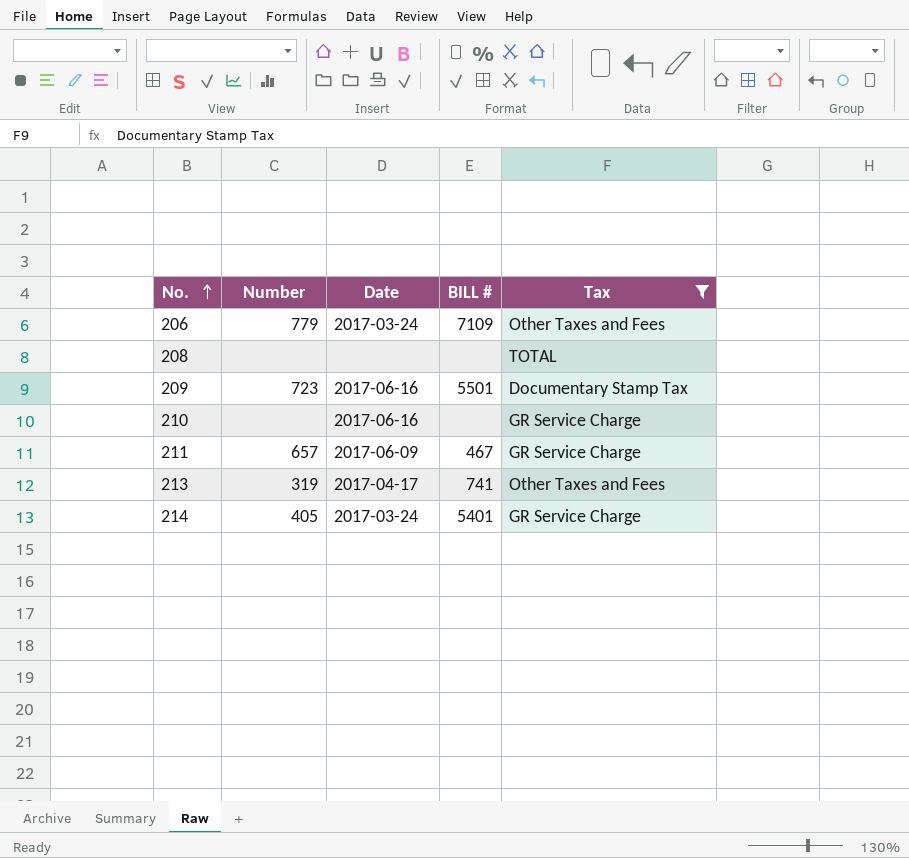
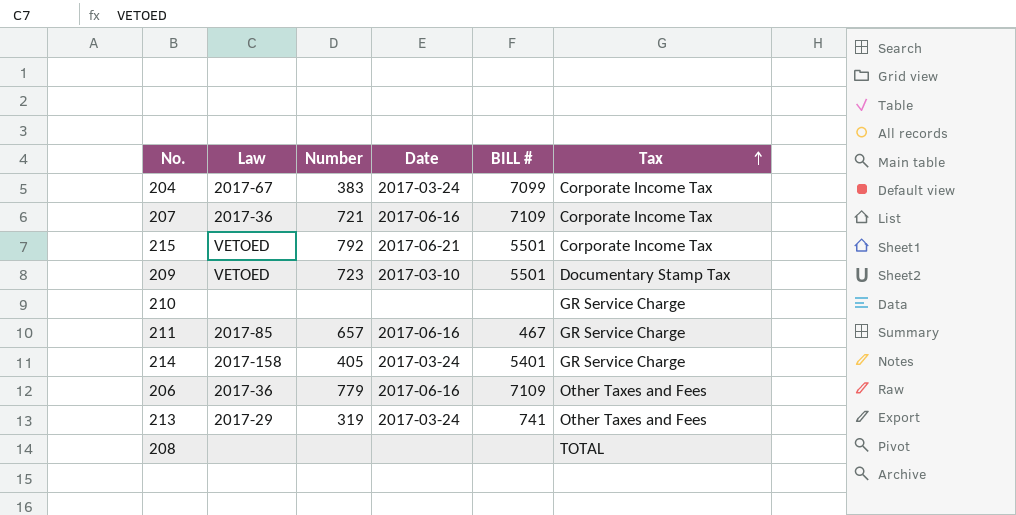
filter: Tax != Corporate Income Tax -> none
row order: No. ascending -> Tax ascending
column Law | position: none -> 2
209 | Date: 2017-06-16 -> 2017-03-10
210 | Date: 2017-06-16 -> none
211 | Date: 2017-06-09 -> 2017-06-16
206 | Date: 2017-03-24 -> 2017-06-16
213 | Date: 2017-04-17 -> 2017-03-24

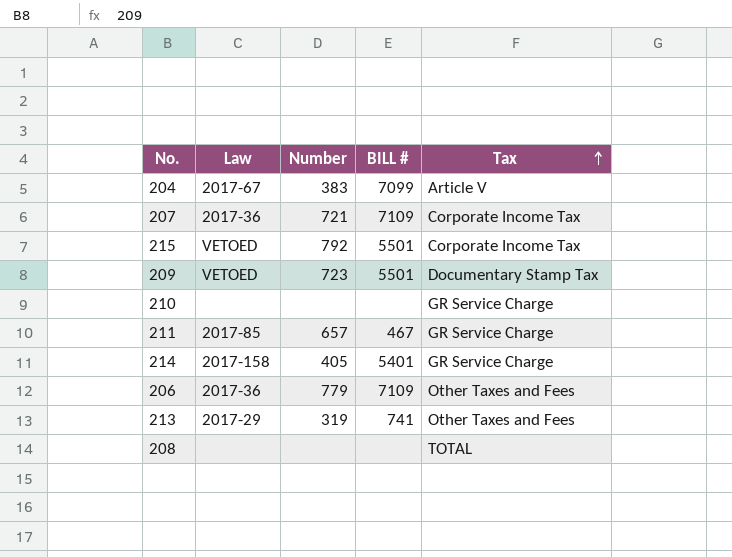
column Date | position: 4 -> none
204 | Tax: Corporate Income Tax -> Article V

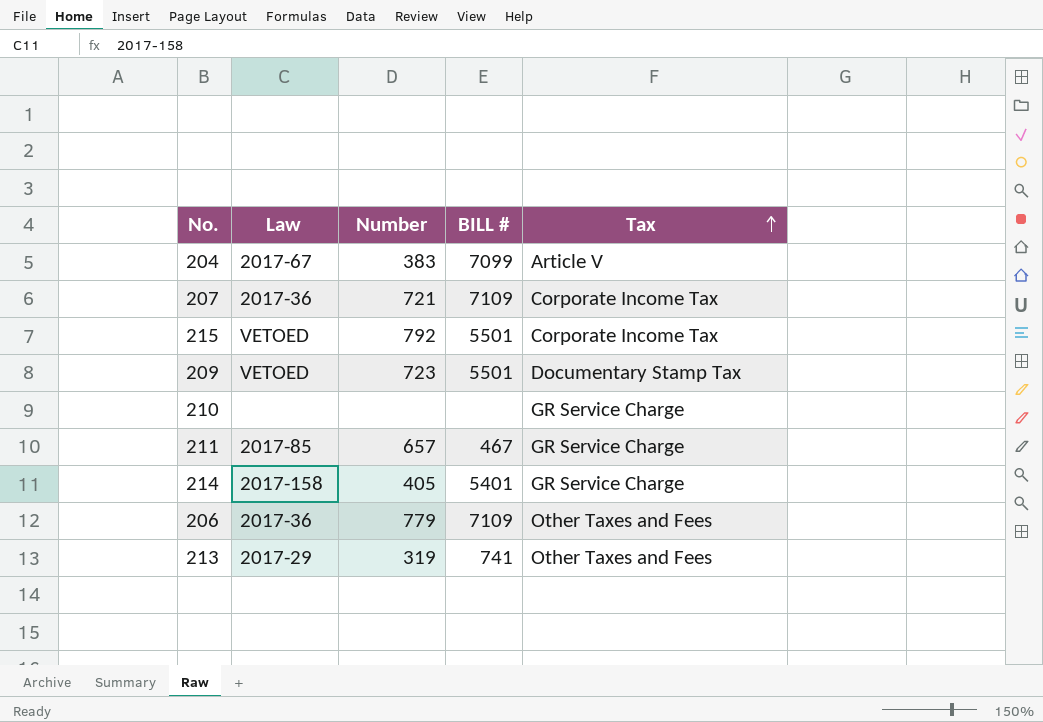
row 208: none | none | none | TOTAL -> none

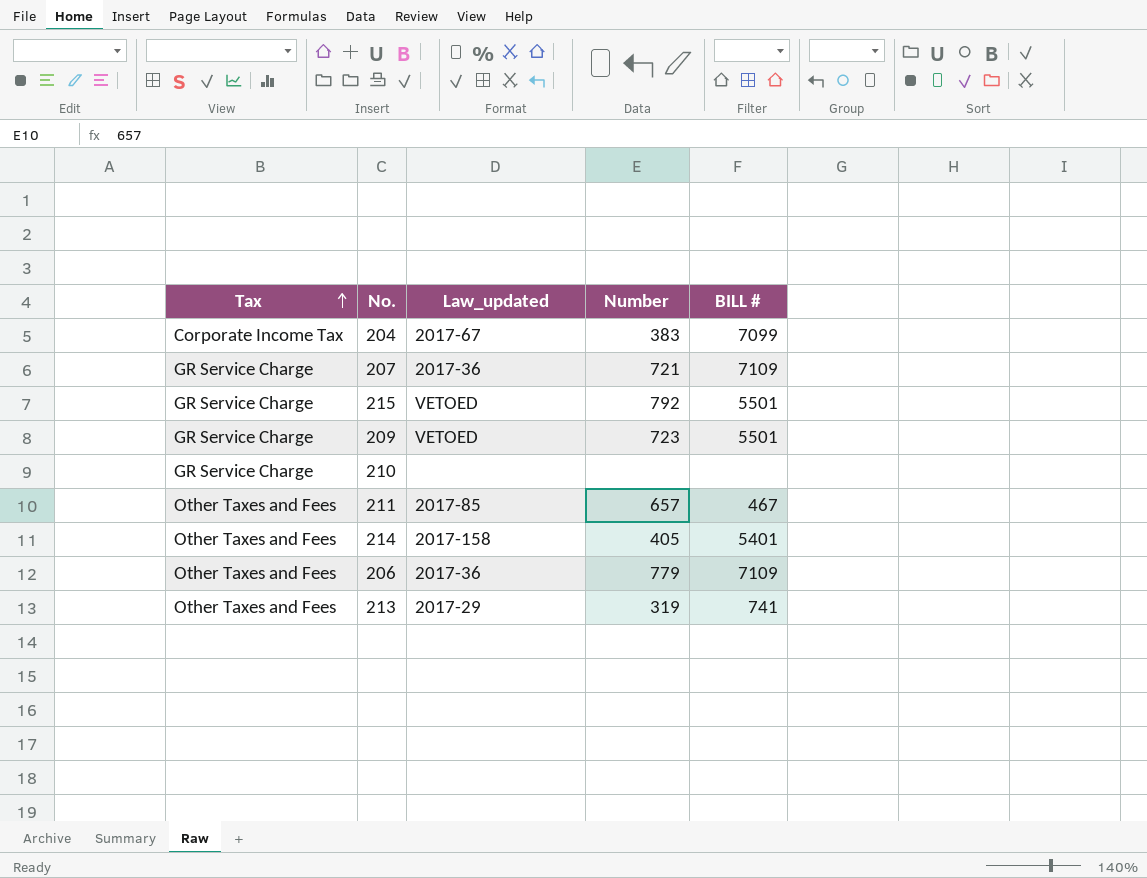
column Tax | position: 5 -> 1
column name: Law -> Law_updated
204 | Tax: Article V -> Corporate Income Tax
207 | Tax: Corporate Income Tax -> GR Service Charge
215 | Tax: Corporate Income Tax -> GR Service Charge
209 | Tax: Documentary Stamp Tax -> GR Service Charge
211 | Tax: GR Service Charge -> Other Taxes and Fees
214 | Tax: GR Service Charge -> Other Taxes and Fees

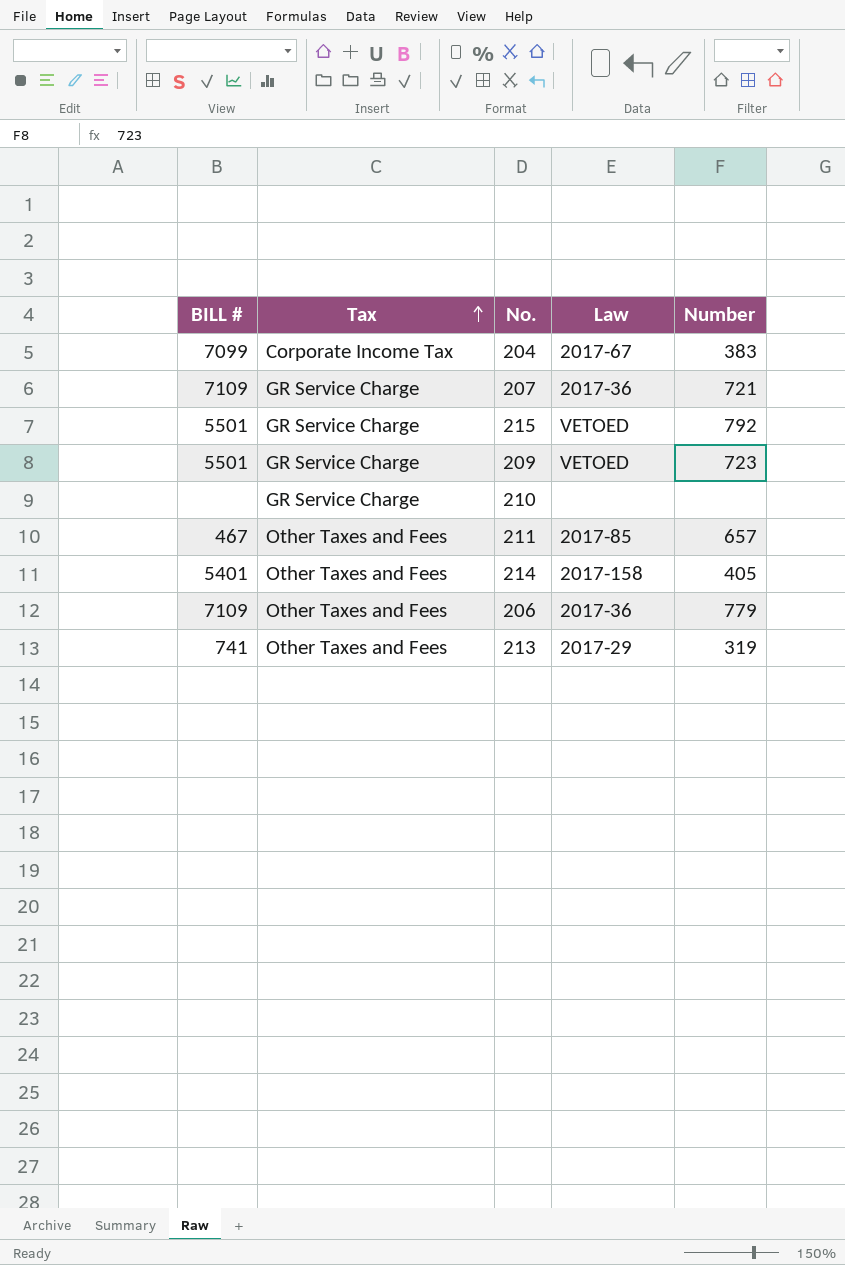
column BILL # | position: 5 -> 1
column name: Law_updated -> Law

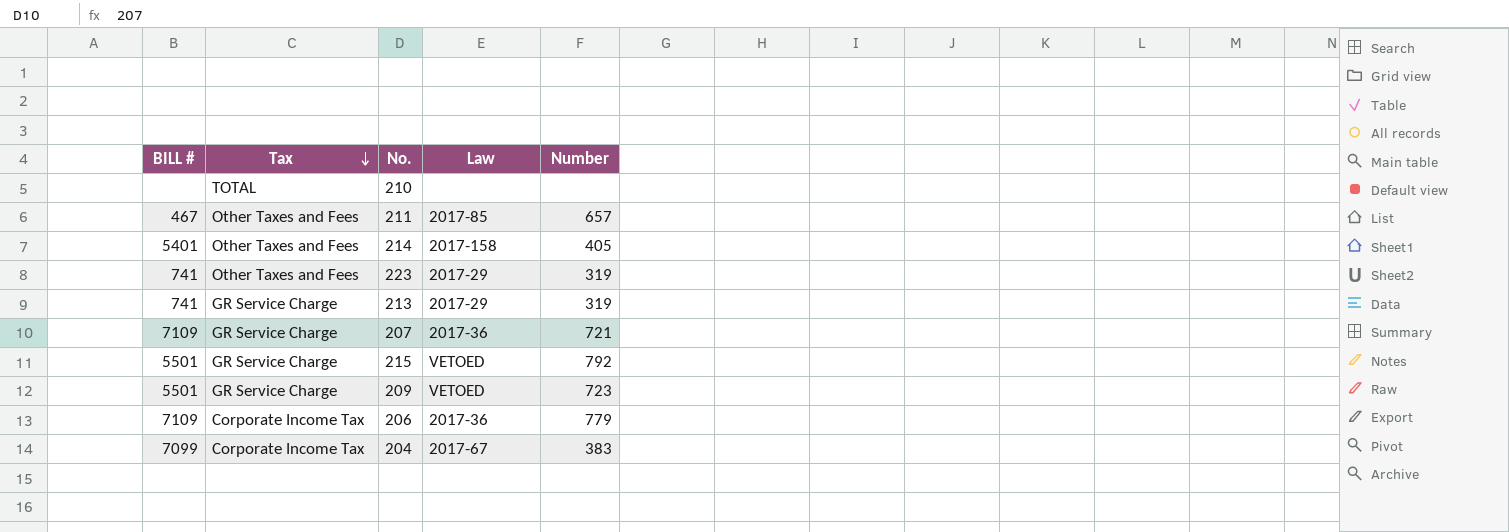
row order: Tax ascending -> Tax descending
210 | Tax: GR Service Charge -> TOTAL
row 223: none -> 741 | Other Taxes and Fees | 2017-29 | 319
213 | Tax: Other Taxes and Fees -> GR Service Charge
206 | Tax: Other Taxes and Fees -> Corporate Income Tax

